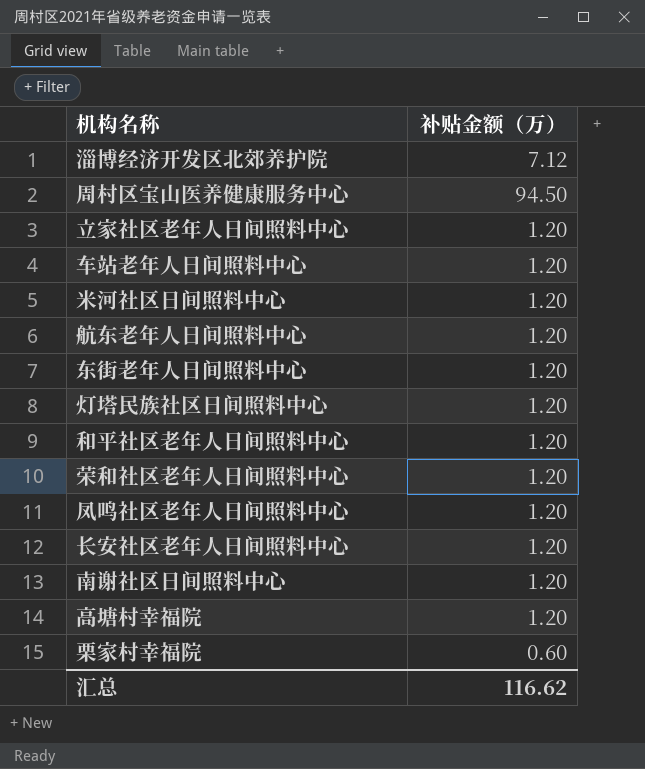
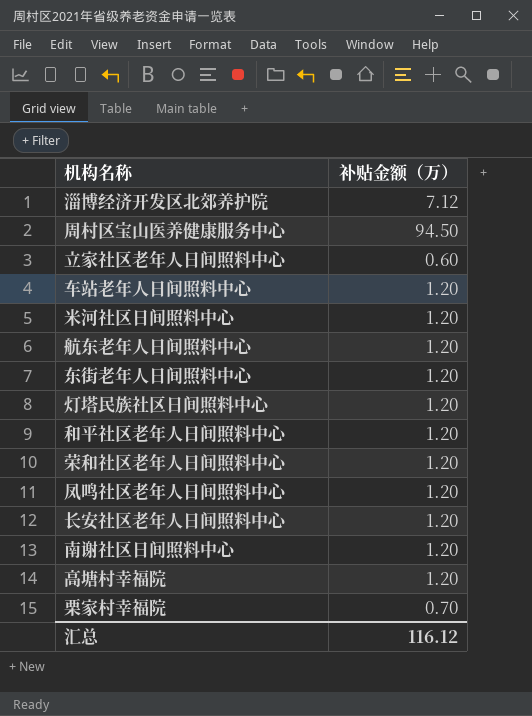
立家社区老年人日间照料中心 | 补贴金额（万）: 1.20 -> 0.60
栗家村幸福院 | 补贴金额（万）: 0.60 -> 0.70
汇总 | 补贴金额（万）: 116.62 -> 116.12

